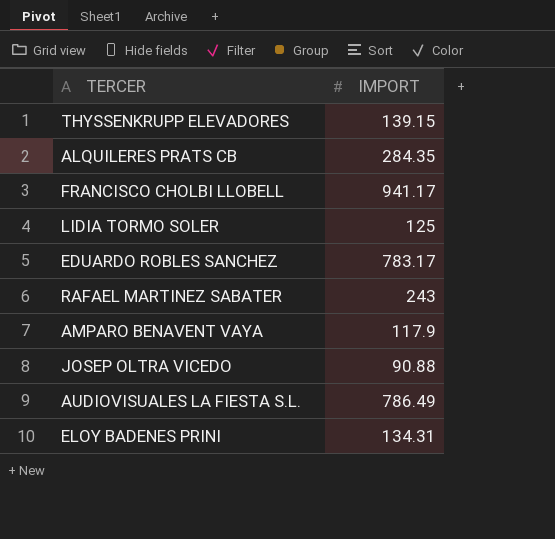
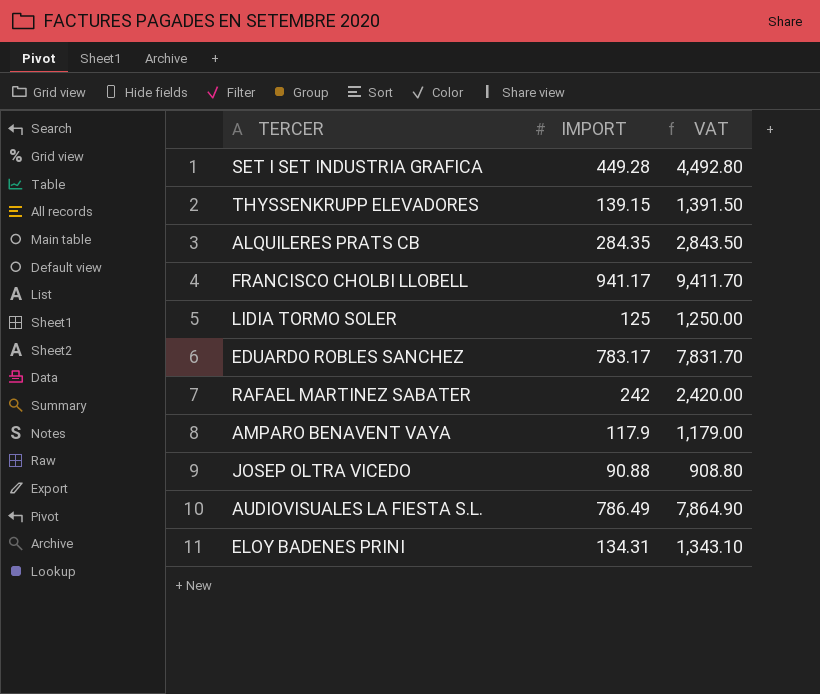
column VAT | formula: none -> [IMPORT] * 10
row SET I SET INDUSTRIA GRAFICA: none -> 449.28 | 4,492.80
RAFAEL MARTINEZ SABATER | IMPORT: 243 -> 242

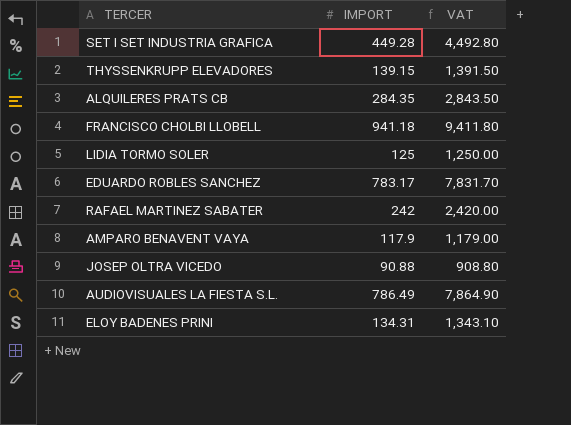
FRANCISCO CHOLBI LLOBELL | IMPORT: 941.17 -> 941.18
FRANCISCO CHOLBI LLOBELL | VAT: 9,411.70 -> 9,411.80

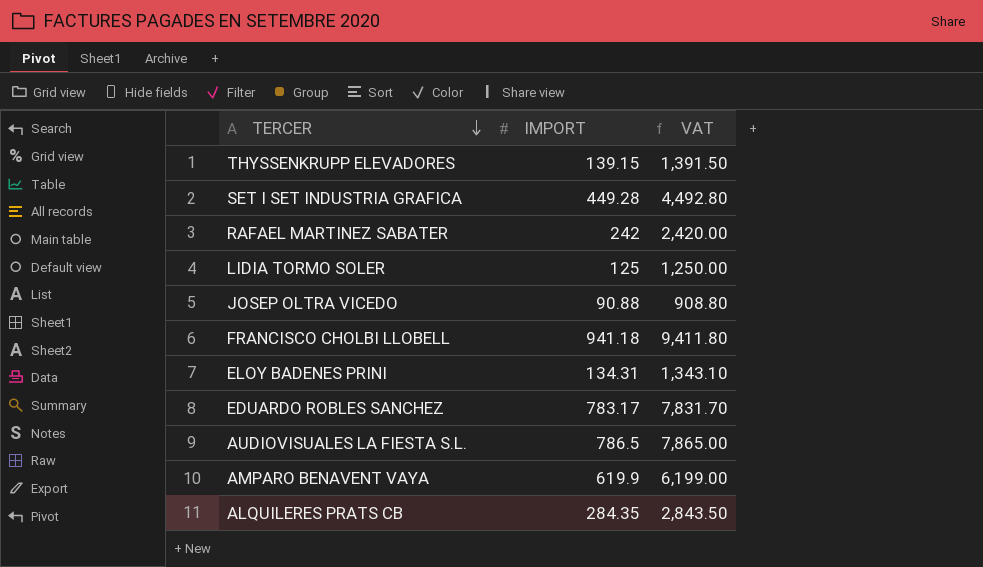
row order: none -> TERCER descending
AUDIOVISUALES LA FIESTA S.L. | IMPORT: 786.49 -> 786.5
AUDIOVISUALES LA FIESTA S.L. | VAT: 7,864.90 -> 7,865.00
AMPARO BENAVENT VAYA | IMPORT: 117.9 -> 619.9
AMPARO BENAVENT VAYA | VAT: 1,179.00 -> 6,199.00

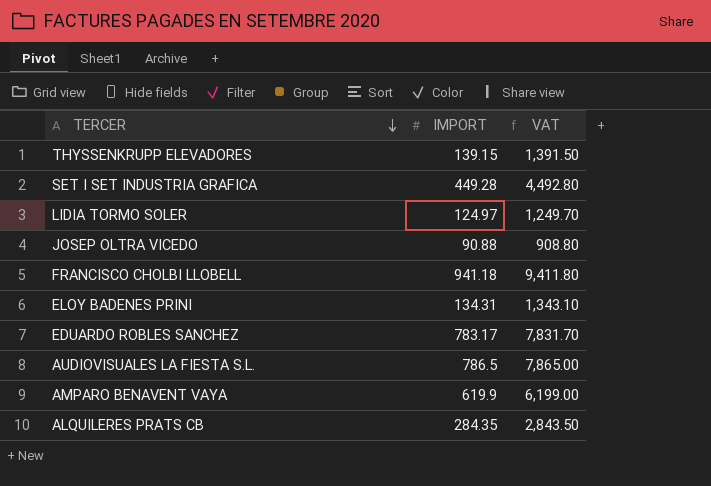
row RAFAEL MARTINEZ SABATER: 242 | 2,420.00 -> none
LIDIA TORMO SOLER | IMPORT: 125 -> 124.97
LIDIA TORMO SOLER | VAT: 1,250.00 -> 1,249.70

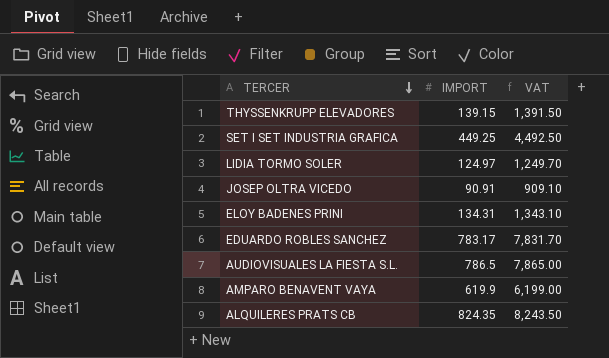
row FRANCISCO CHOLBI LLOBELL: 941.18 | 9,411.80 -> none
SET I SET INDUSTRIA GRAFICA | IMPORT: 449.28 -> 449.25
SET I SET INDUSTRIA GRAFICA | VAT: 4,492.80 -> 4,492.50
JOSEP OLTRA VICEDO | IMPORT: 90.88 -> 90.91
JOSEP OLTRA VICEDO | VAT: 908.80 -> 909.10
ALQUILERES PRATS CB | IMPORT: 284.35 -> 824.35
ALQUILERES PRATS CB | VAT: 2,843.50 -> 8,243.50

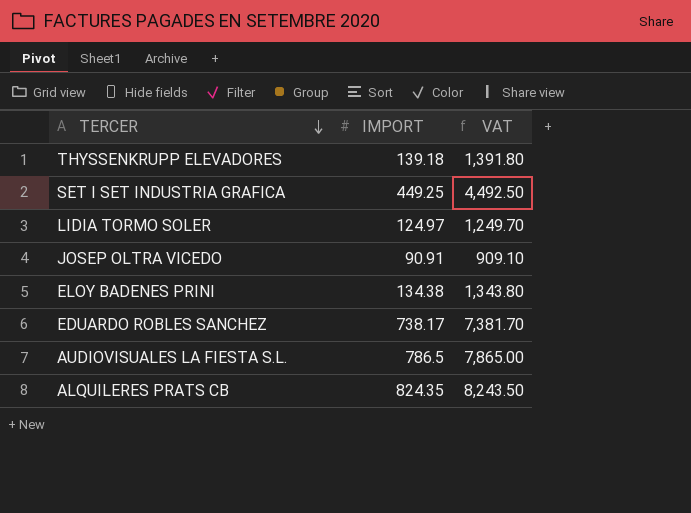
row AMPARO BENAVENT VAYA: 619.9 | 6,199.00 -> none
THYSSENKRUPP ELEVADORES | IMPORT: 139.15 -> 139.18
THYSSENKRUPP ELEVADORES | VAT: 1,391.50 -> 1,391.80
ELOY BADENES PRINI | IMPORT: 134.31 -> 134.38
ELOY BADENES PRINI | VAT: 1,343.10 -> 1,343.80
EDUARDO ROBLES SANCHEZ | IMPORT: 783.17 -> 738.17
EDUARDO ROBLES SANCHEZ | VAT: 7,831.70 -> 7,381.70

